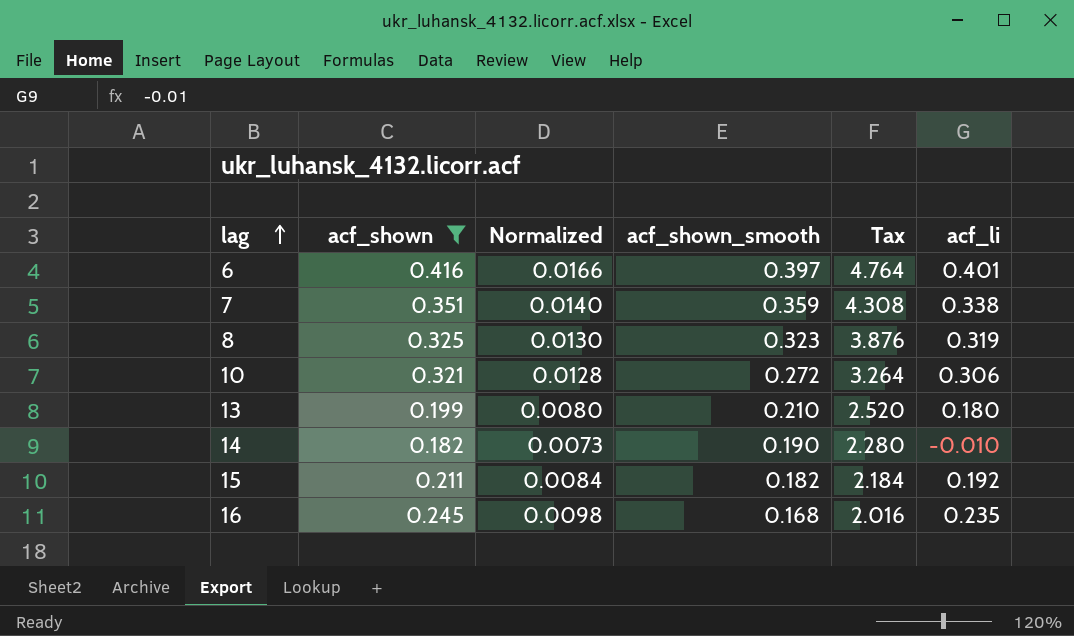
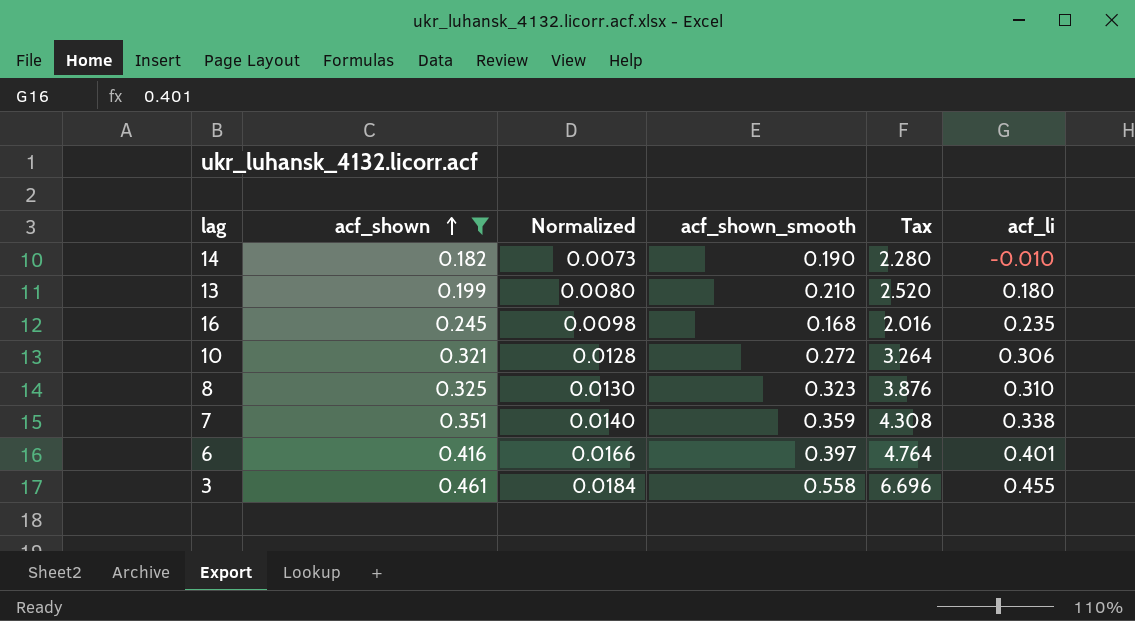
row order: lag ascending -> acf_shown ascending
row 15: 0.211 | 0.0084 | 0.182 | 2.184 | 0.192 -> none
8 | acf_li: 0.319 -> 0.310
row 3: none -> 0.461 | 0.0184 | 0.558 | 6.696 | 0.455

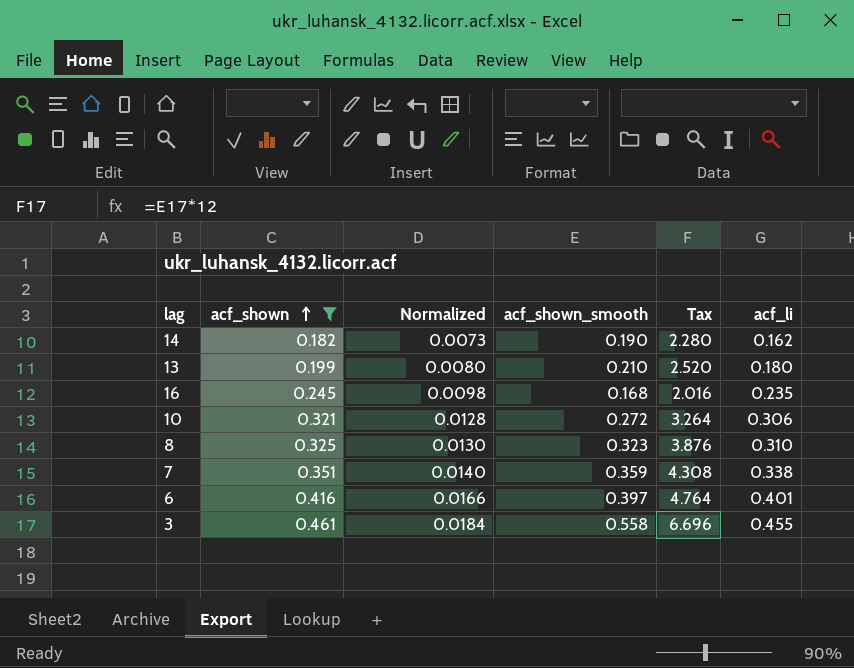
14 | acf_li: -0.010 -> 0.162

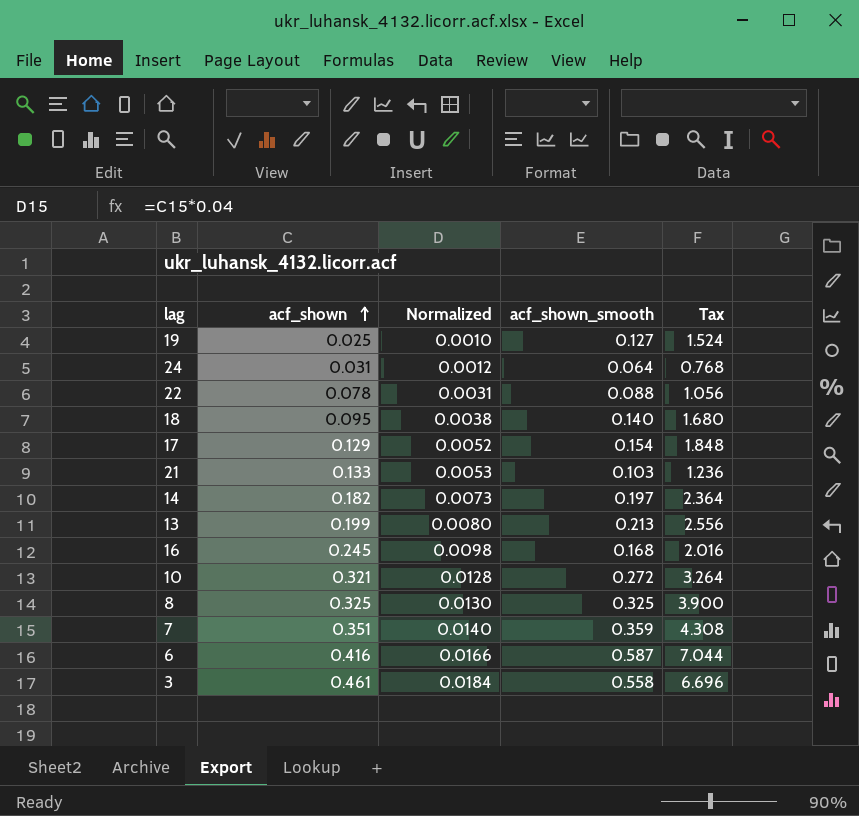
filter: acf_shown >= 0.182 -> none
column acf_li | position: 6 -> none
14 | acf_shown_smooth: 0.190 -> 0.197
14 | Tax: 2.280 -> 2.364
13 | acf_shown_smooth: 0.210 -> 0.213
13 | Tax: 2.520 -> 2.556
8 | acf_shown_smooth: 0.323 -> 0.325
8 | Tax: 3.876 -> 3.900
6 | acf_shown_smooth: 0.397 -> 0.587
6 | Tax: 4.764 -> 7.044

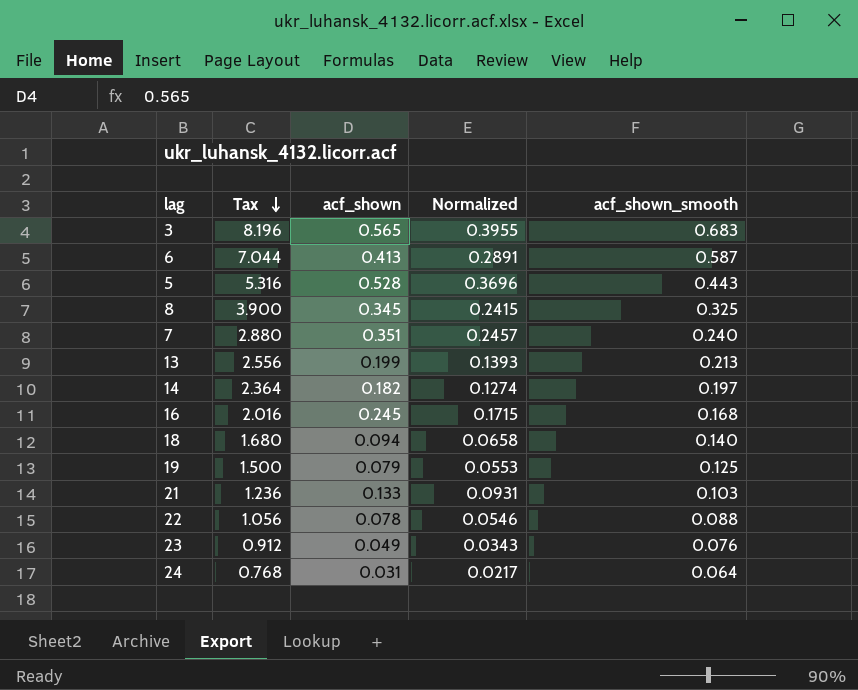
row order: acf_shown ascending -> Tax descending
column Tax | position: 5 -> 2
column Normalized | formula: [acf_shown] * 0.04 -> [acf_shown] * 0.7
row 17: 0.129 | 0.0052 | 0.154 | 1.848 -> none
row 10: 0.321 | 0.0128 | 0.272 | 3.264 -> none
3 | Tax: 6.696 -> 8.196
3 | acf_shown: 0.461 -> 0.565
3 | acf_shown_smooth: 0.558 -> 0.683
6 | acf_shown: 0.416 -> 0.413
row 5: none -> 5.316 | 0.528 | 0.3696 | 0.443
8 | acf_shown: 0.325 -> 0.345
7 | Tax: 4.308 -> 2.880
7 | acf_shown_smooth: 0.359 -> 0.240
18 | acf_shown: 0.095 -> 0.094
19 | Tax: 1.524 -> 1.500
19 | acf_shown: 0.025 -> 0.079
19 | acf_shown_smooth: 0.127 -> 0.125
row 23: none -> 0.912 | 0.049 | 0.0343 | 0.076

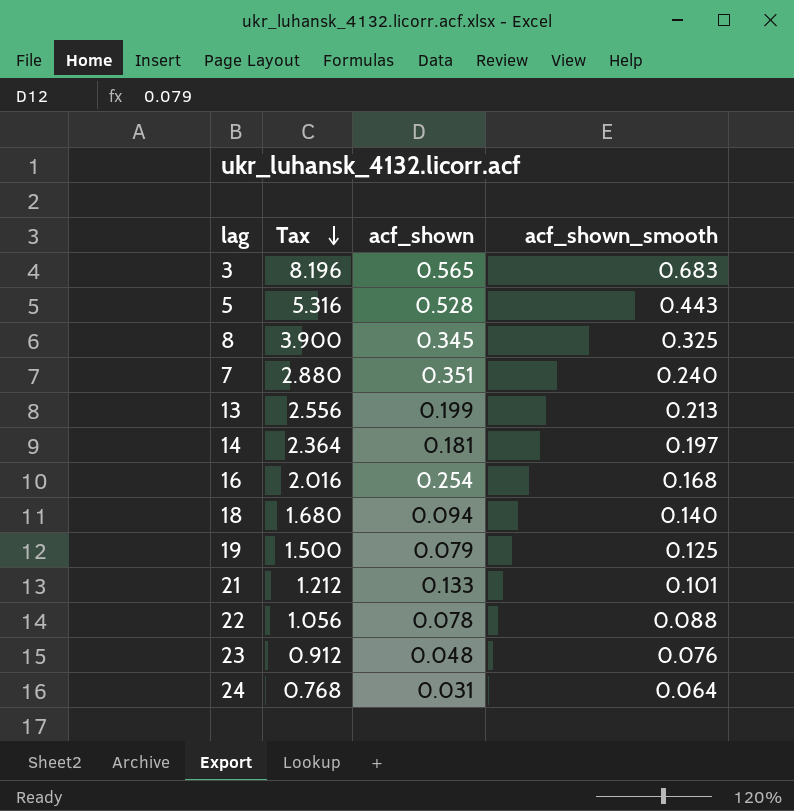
column Normalized | formula: [acf_shown] * 0.7 -> none
row 6: 7.044 | 0.413 | 0.2891 | 0.587 -> none
14 | acf_shown: 0.182 -> 0.181
16 | acf_shown: 0.245 -> 0.254
21 | Tax: 1.236 -> 1.212
21 | acf_shown_smooth: 0.103 -> 0.101
23 | acf_shown: 0.049 -> 0.048

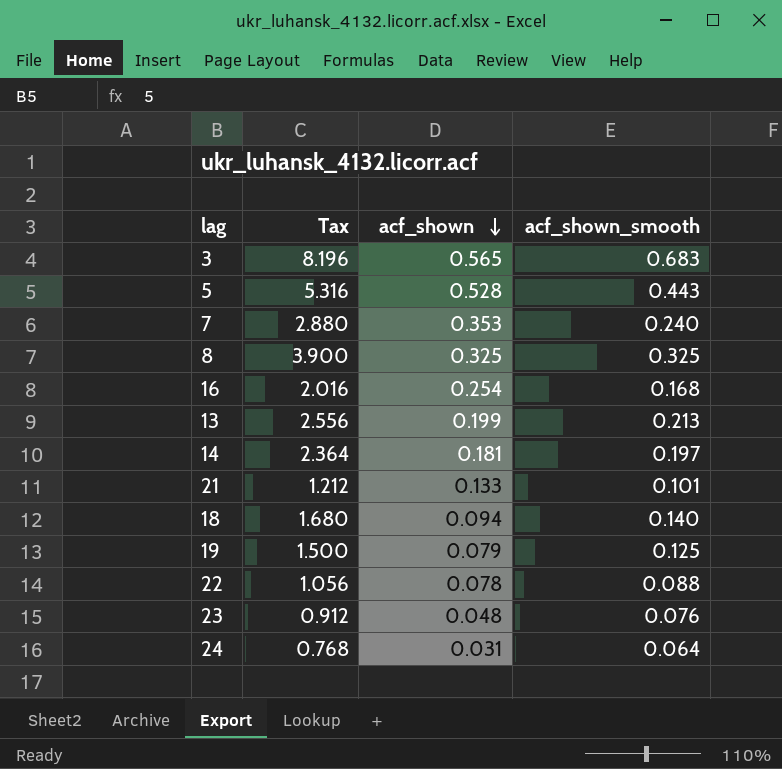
row order: Tax descending -> acf_shown descending
7 | acf_shown: 0.351 -> 0.353
8 | acf_shown: 0.345 -> 0.325

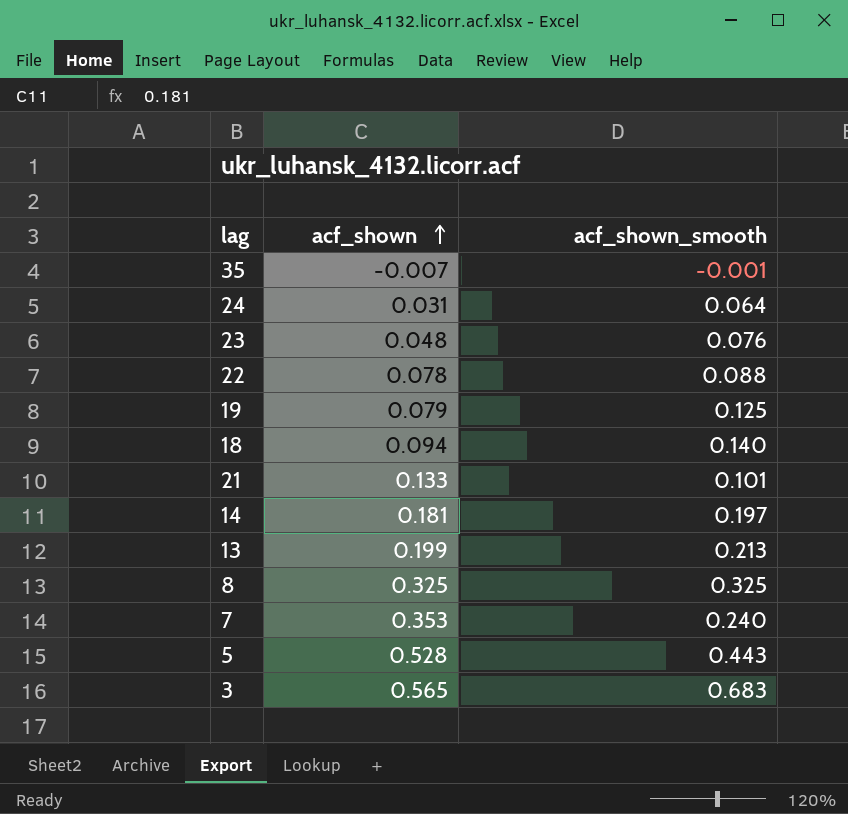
row order: acf_shown descending -> acf_shown ascending
column Tax | formula: [acf_shown_smooth] * 12 -> none
row 16: 2.016 | 0.254 | 0.168 -> none
row 35: none -> -0.007 | -0.001

